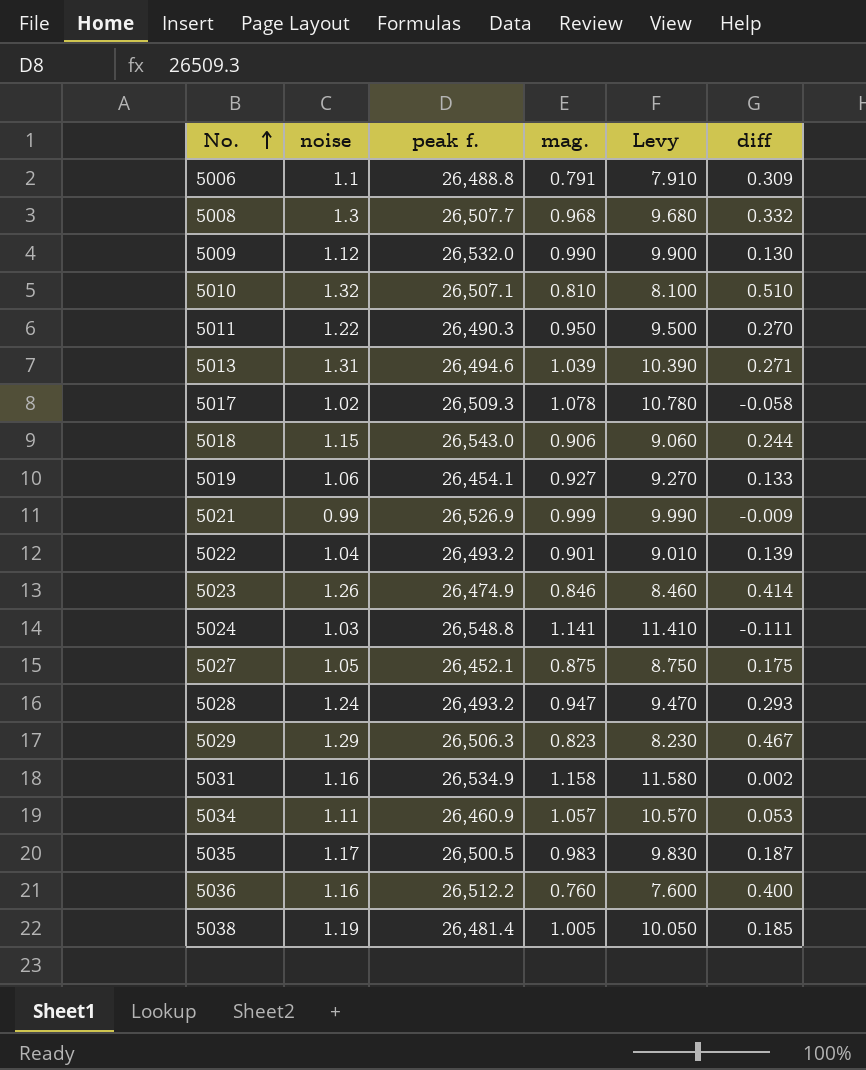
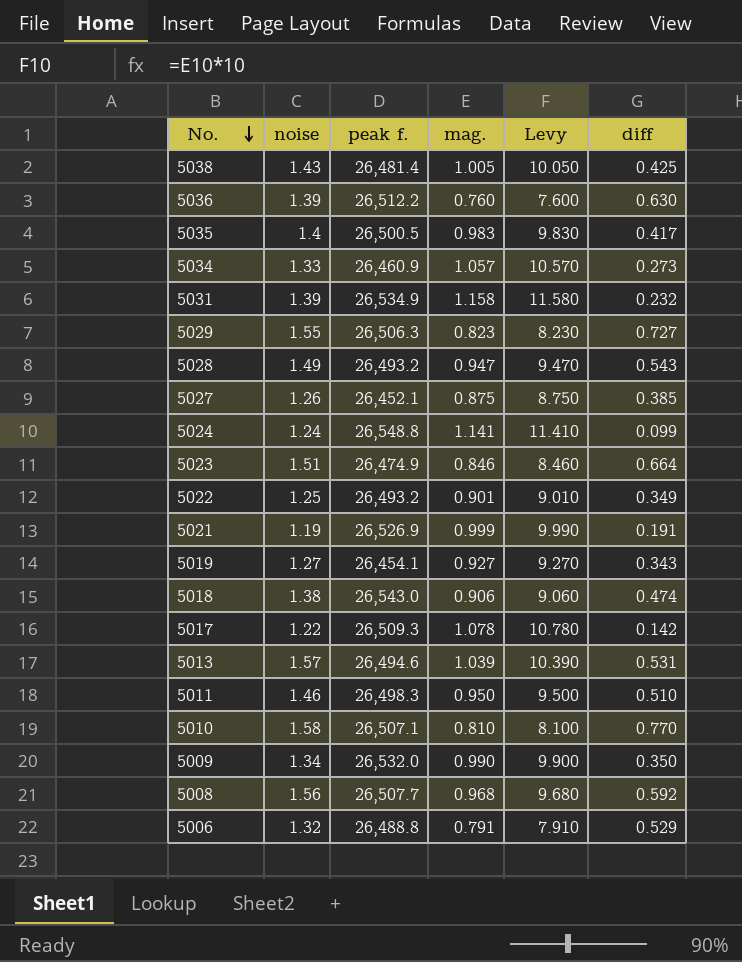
row order: No. ascending -> No. descending
5038 | noise: 1.19 -> 1.43
5038 | diff: 0.185 -> 0.425
5036 | noise: 1.16 -> 1.39
5036 | diff: 0.400 -> 0.630
5035 | noise: 1.17 -> 1.4
5035 | diff: 0.187 -> 0.417
5034 | noise: 1.11 -> 1.33
5034 | diff: 0.053 -> 0.273
5031 | noise: 1.16 -> 1.39
5031 | diff: 0.002 -> 0.232
5029 | noise: 1.29 -> 1.55
5029 | diff: 0.467 -> 0.727
5028 | noise: 1.24 -> 1.49
5028 | diff: 0.293 -> 0.543
5027 | noise: 1.05 -> 1.26
5027 | diff: 0.175 -> 0.385
5024 | noise: 1.03 -> 1.24
5024 | diff: -0.111 -> 0.099
5023 | noise: 1.26 -> 1.51
5023 | diff: 0.414 -> 0.664
5022 | noise: 1.04 -> 1.25
5022 | diff: 0.139 -> 0.349
5021 | noise: 0.99 -> 1.19
5021 | diff: -0.009 -> 0.191
5019 | noise: 1.06 -> 1.27
5019 | diff: 0.133 -> 0.343
5018 | noise: 1.15 -> 1.38
5018 | diff: 0.244 -> 0.474
5017 | noise: 1.02 -> 1.22
5017 | diff: -0.058 -> 0.142
5013 | noise: 1.31 -> 1.57
5013 | diff: 0.271 -> 0.531
5011 | noise: 1.22 -> 1.46
5011 | peak f.: 26,490.3 -> 26,498.3
5011 | diff: 0.270 -> 0.510
5010 | noise: 1.32 -> 1.58
5010 | diff: 0.510 -> 0.770
5009 | noise: 1.12 -> 1.34
5009 | diff: 0.130 -> 0.350
5008 | noise: 1.3 -> 1.56
5008 | diff: 0.332 -> 0.592
5006 | noise: 1.1 -> 1.32
5006 | diff: 0.309 -> 0.529

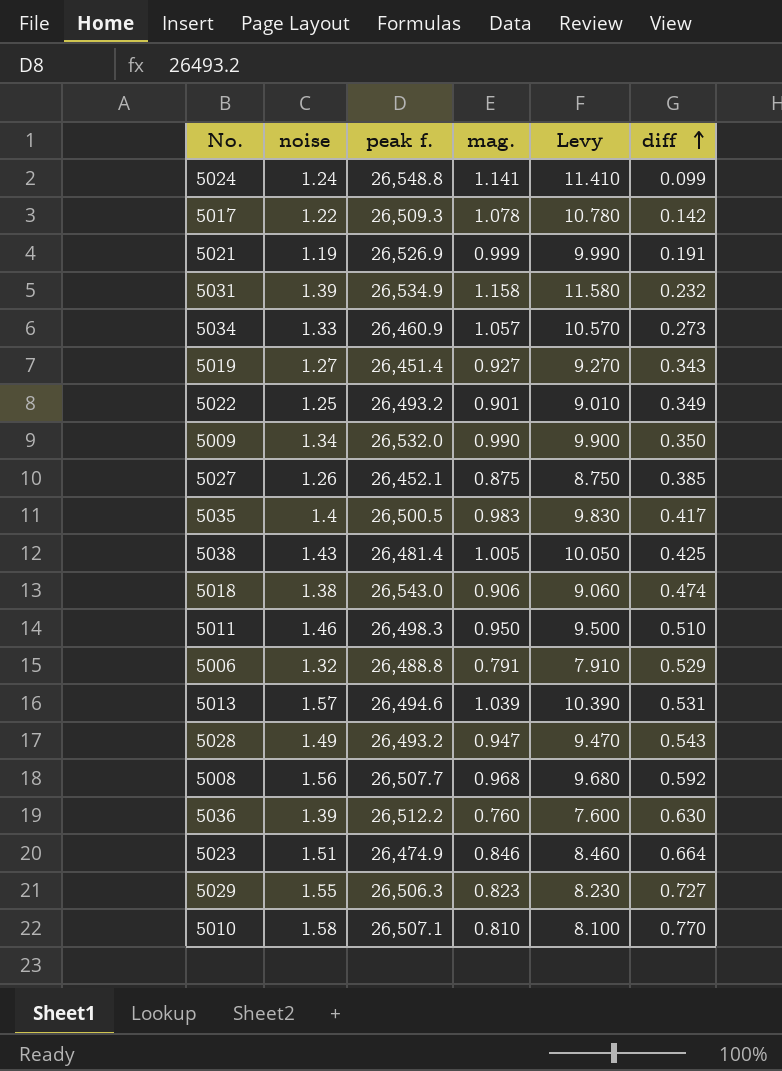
row order: No. descending -> diff ascending
5019 | peak f.: 26,454.1 -> 26,451.4

